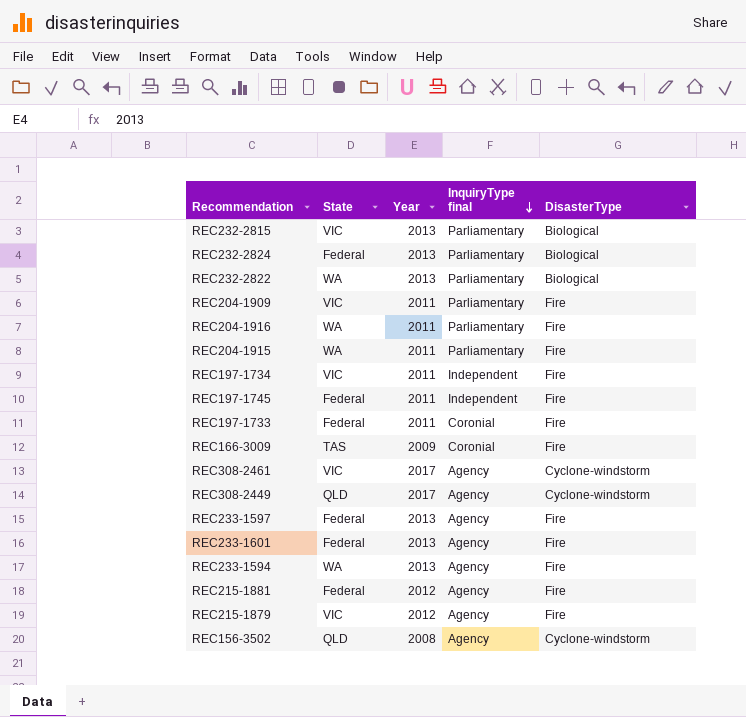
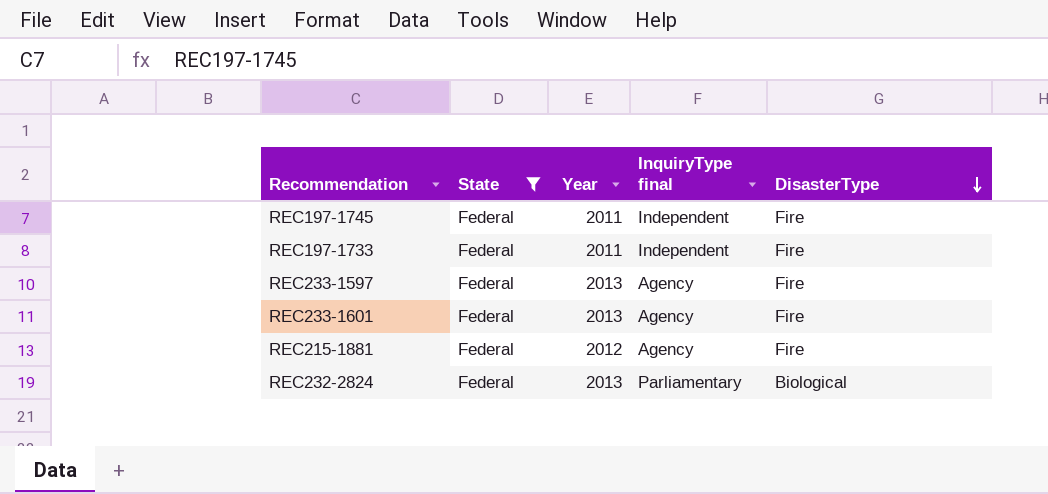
filter: none -> State = Federal
row order: InquiryType final descending -> DisasterType descending
REC197-1733 | InquiryType final: Coronial -> Independent

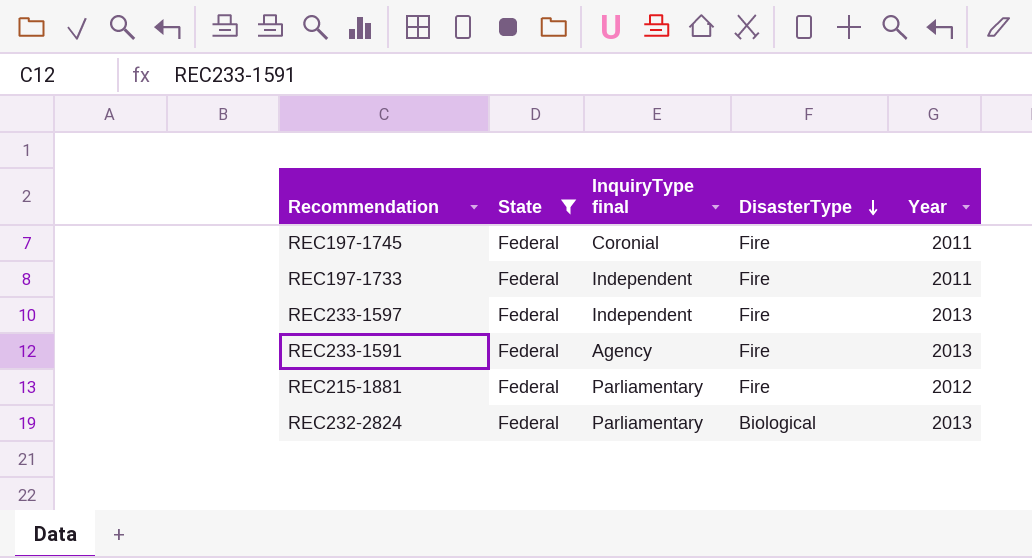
column Year | position: 3 -> 5
row REC233-1601: Federal | 2013 | Agency | Fire -> none
REC197-1745 | InquiryType final: Independent -> Coronial
REC233-1597 | InquiryType final: Agency -> Independent
row REC233-1591: none -> Federal | Agency | Fire | 2013
REC215-1881 | InquiryType final: Agency -> Parliamentary

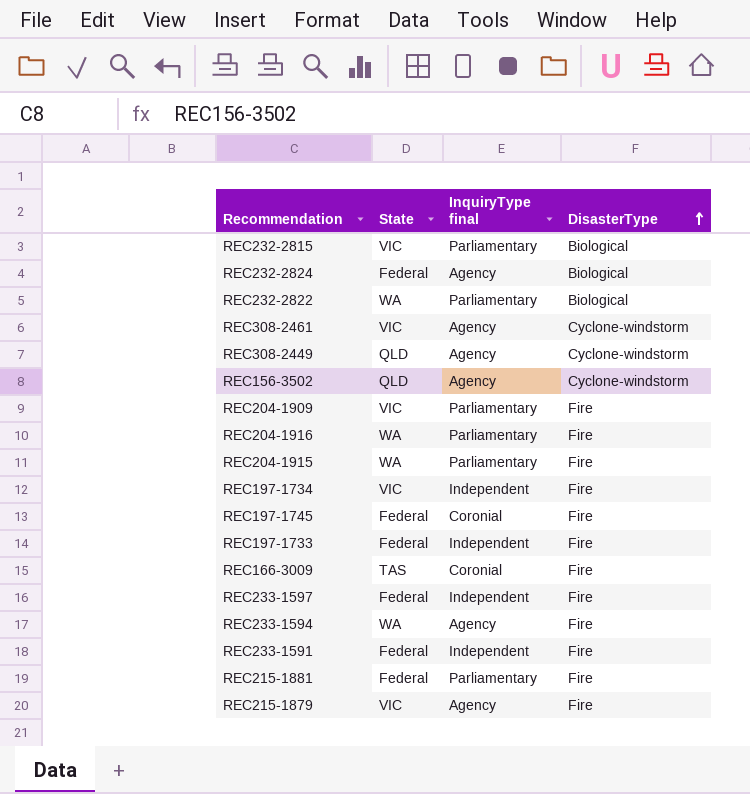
filter: State = Federal -> none
row order: DisasterType descending -> DisasterType ascending
column Year | position: 5 -> none
REC232-2824 | InquiryType final: Parliamentary -> Agency
REC233-1591 | InquiryType final: Agency -> Independent

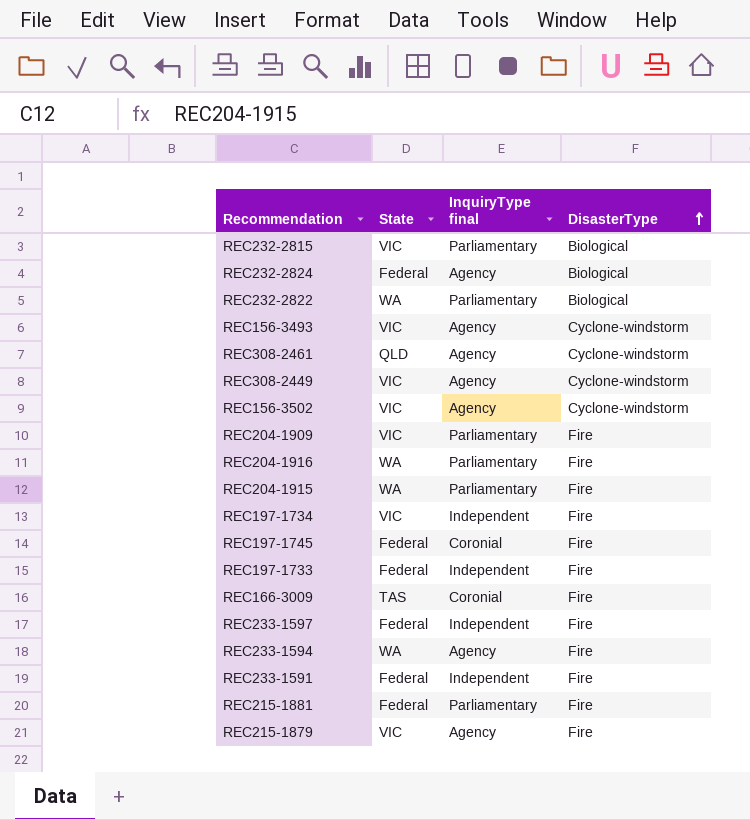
row REC156-3493: none -> VIC | Agency | Cyclone-windstorm
REC308-2461 | State: VIC -> QLD
REC308-2449 | State: QLD -> VIC
REC156-3502 | State: QLD -> VIC

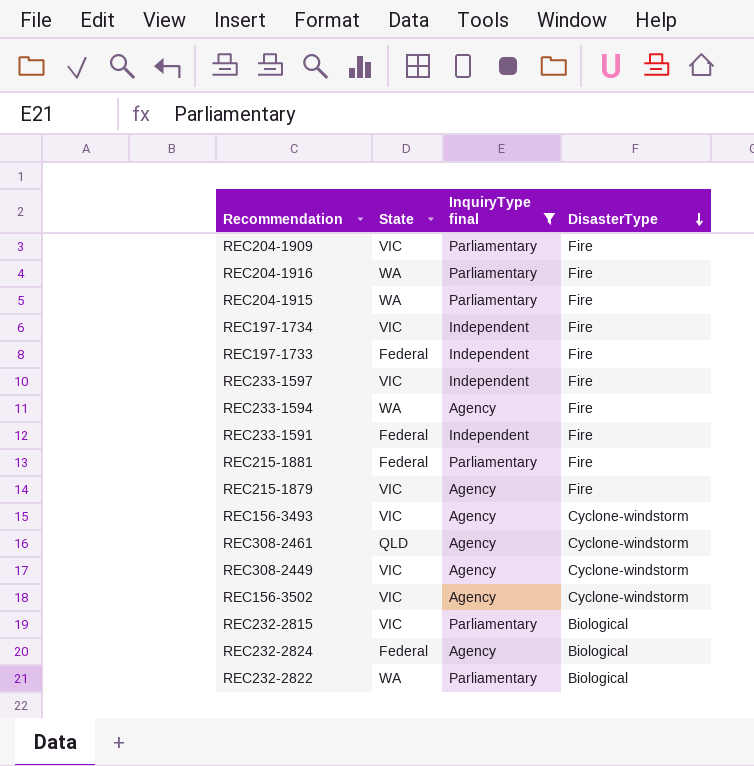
filter: none -> InquiryType final != Coronial
row order: DisasterType ascending -> DisasterType descending
REC233-1597 | State: Federal -> VIC

